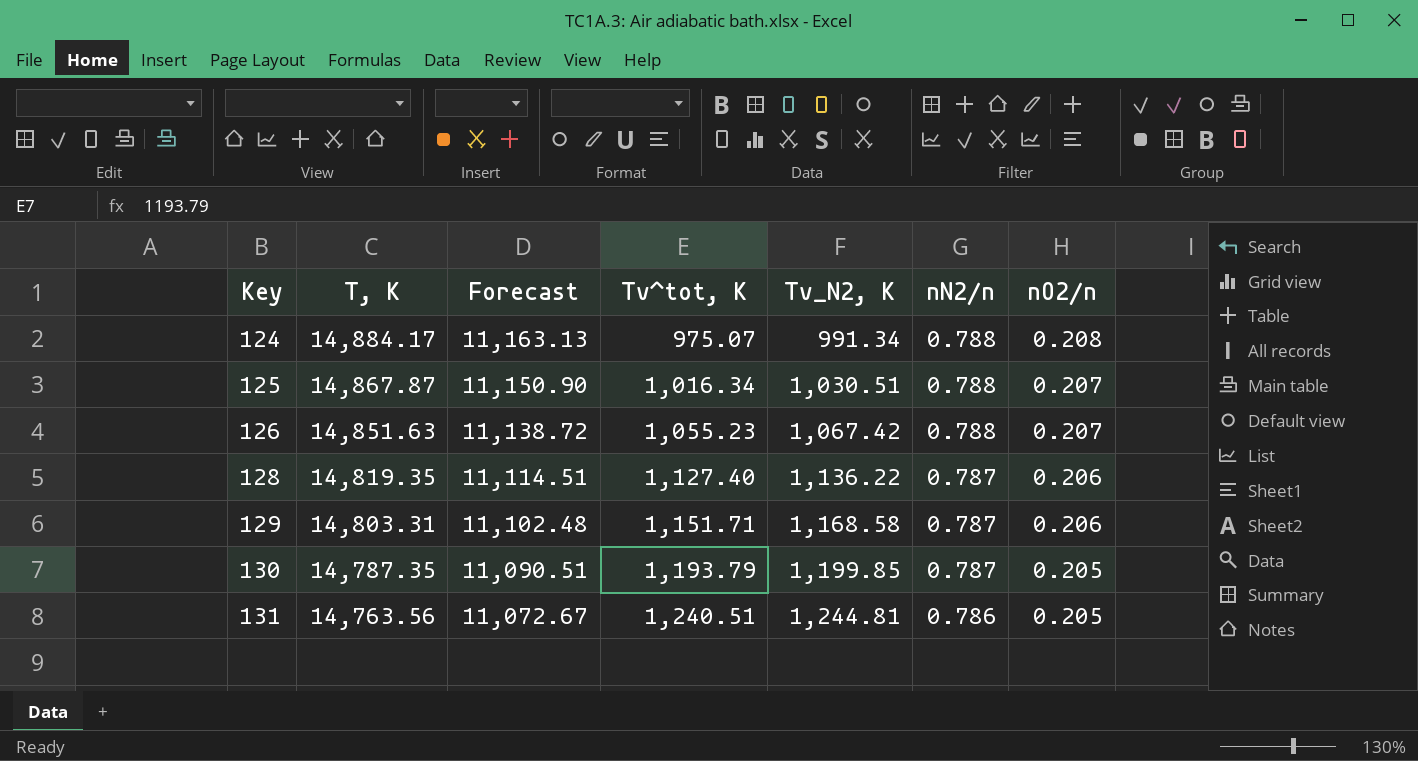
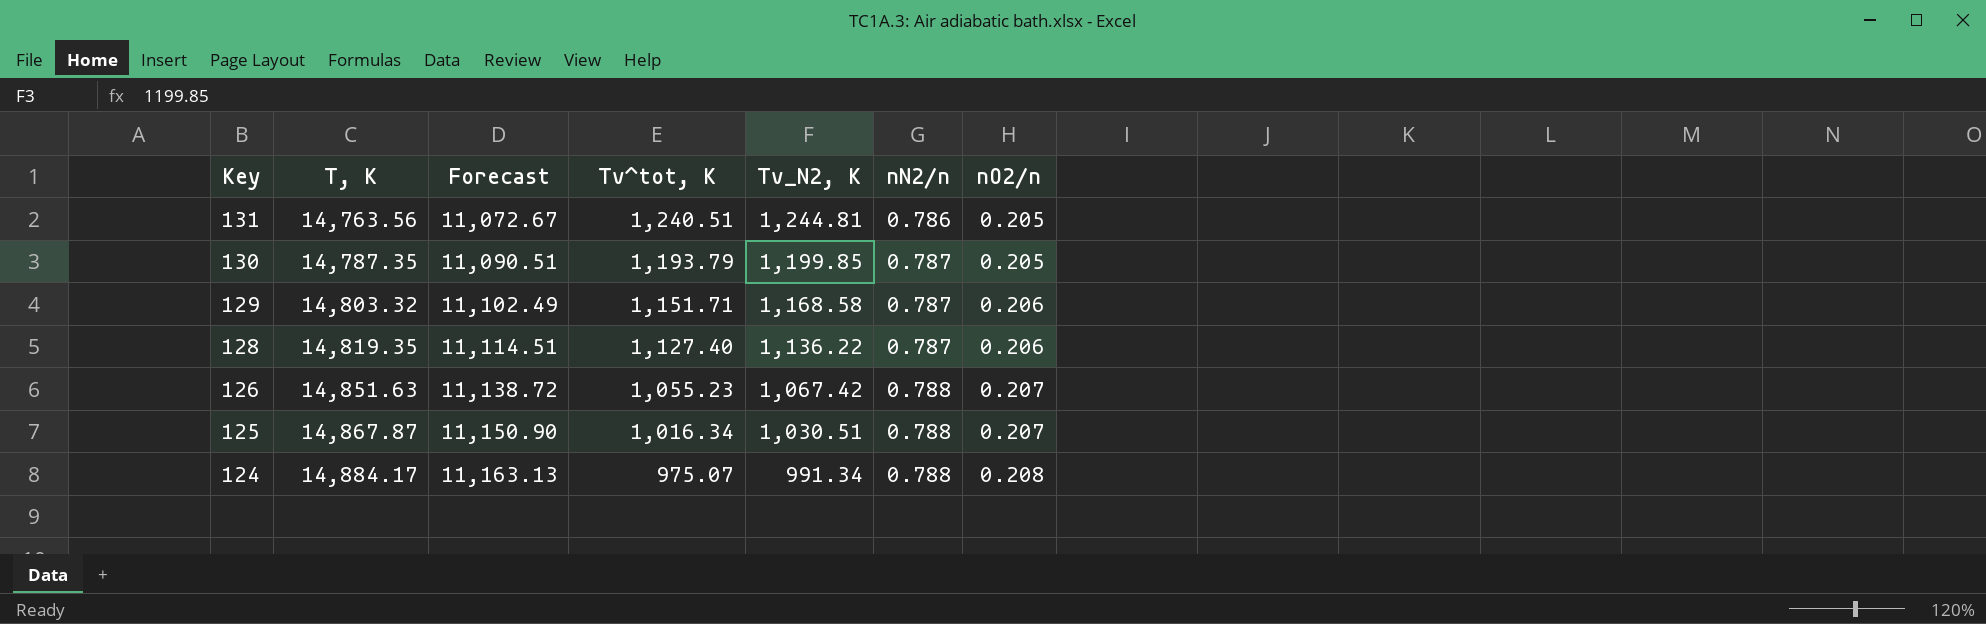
row order: Key ascending -> Key descending
129 | T, K: 14,803.31 -> 14,803.32
129 | Forecast: 11,102.48 -> 11,102.49

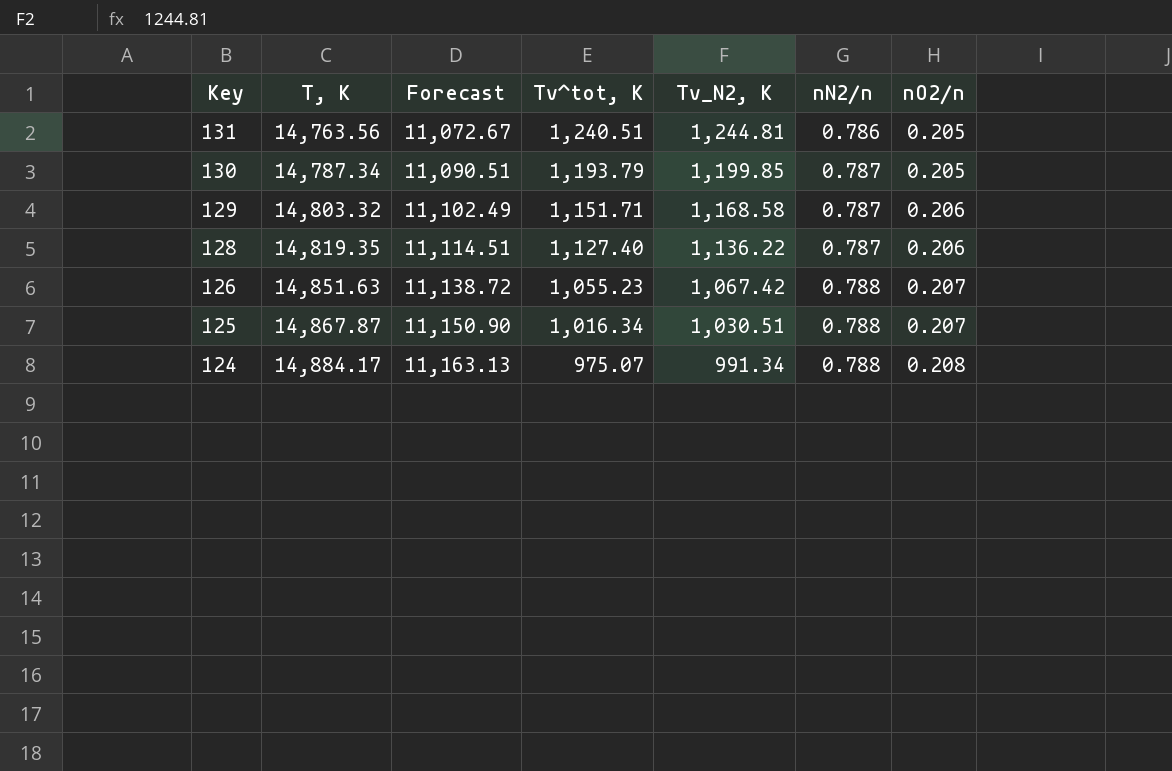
130 | T, K: 14,787.35 -> 14,787.34

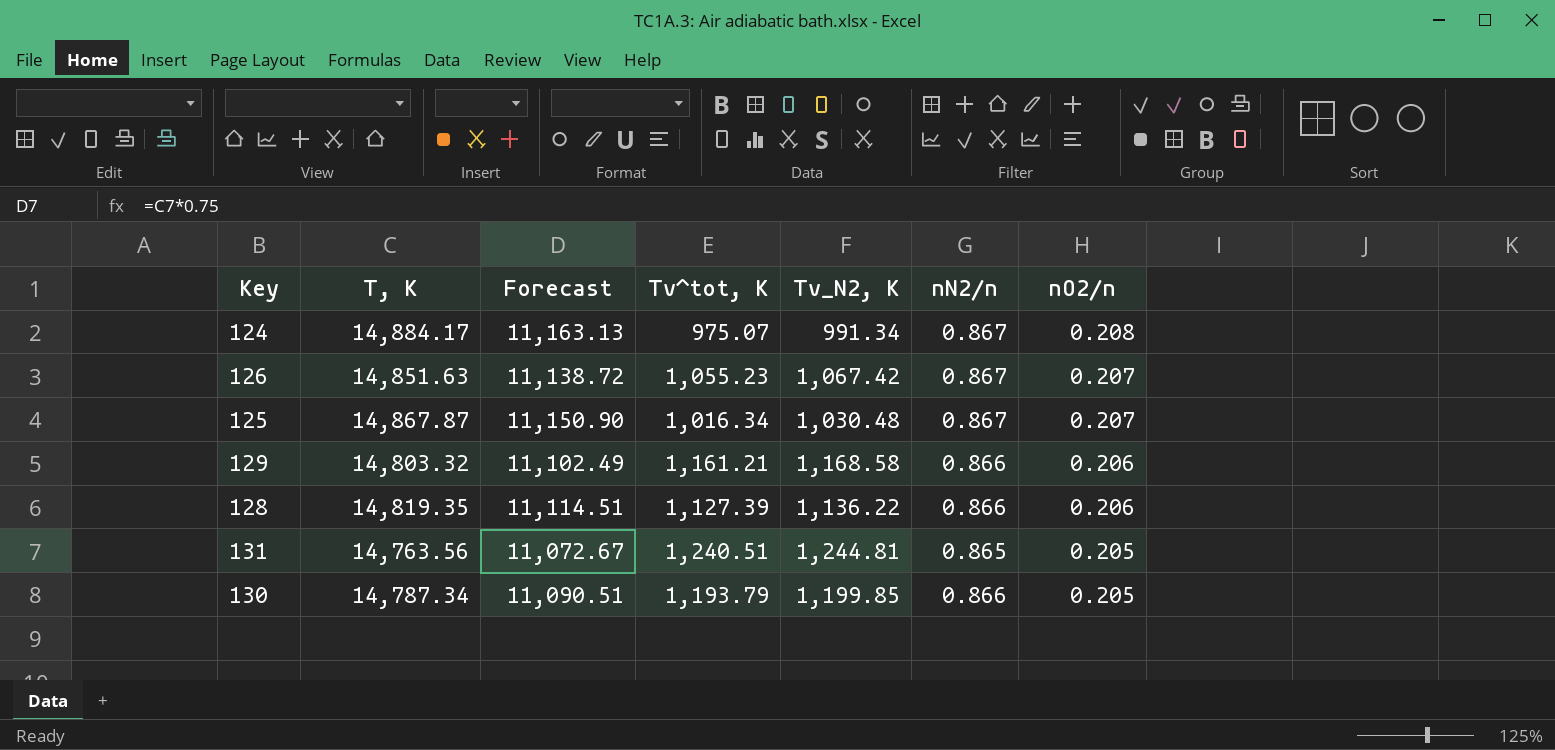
row order: Key descending -> nO2/n descending
124 | nN2/n: 0.788 -> 0.867
126 | nN2/n: 0.788 -> 0.867
125 | Tv_N2, K: 1,030.51 -> 1,030.48
125 | nN2/n: 0.788 -> 0.867
129 | Tv^tot, K: 1,151.71 -> 1,161.21
129 | nN2/n: 0.787 -> 0.866
128 | Tv^tot, K: 1,127.40 -> 1,127.39
128 | nN2/n: 0.787 -> 0.866
131 | nN2/n: 0.786 -> 0.865
130 | nN2/n: 0.787 -> 0.866

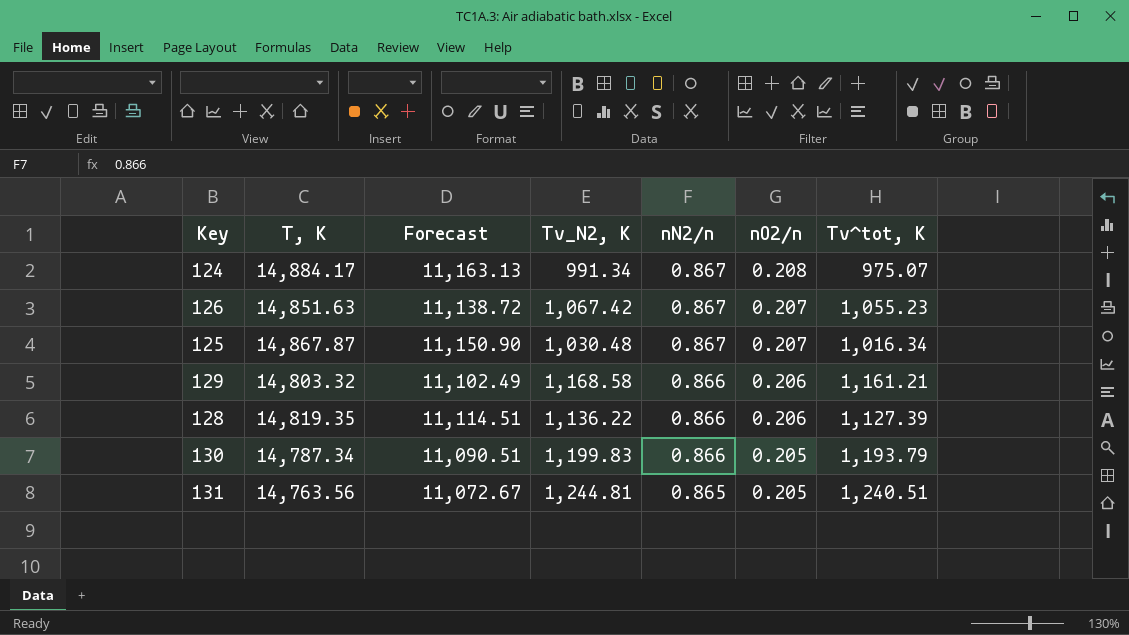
row order: nO2/n descending -> nN2/n descending
column Tv^tot, K | position: 4 -> 7
130 | Tv_N2, K: 1,199.85 -> 1,199.83

